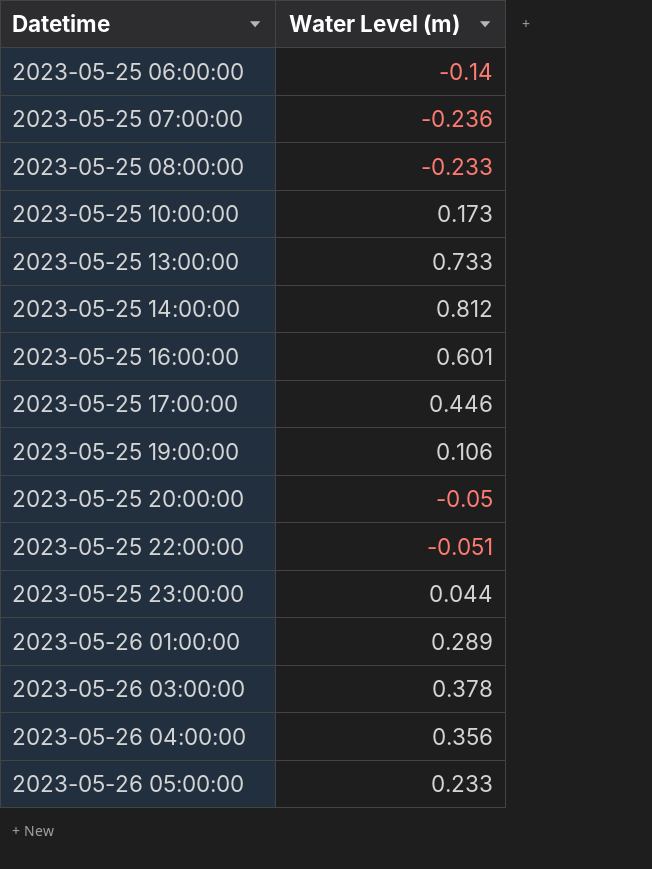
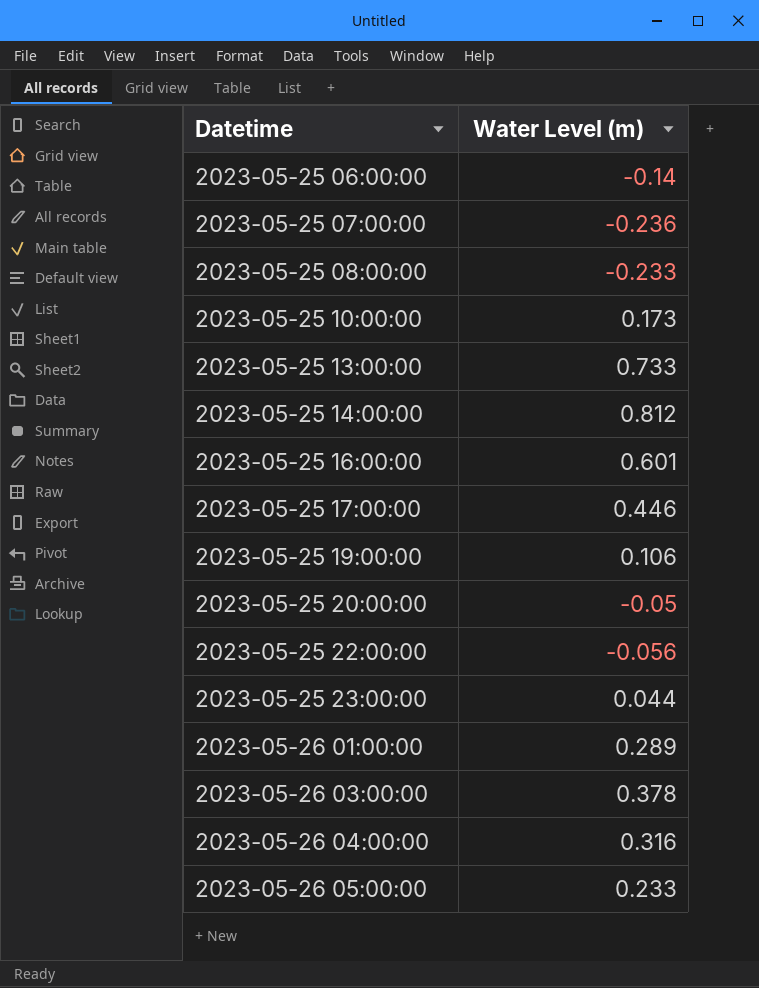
2023-05-25 22:00:00 | Water Level (m): -0.051 -> -0.056
2023-05-26 04:00:00 | Water Level (m): 0.356 -> 0.316

